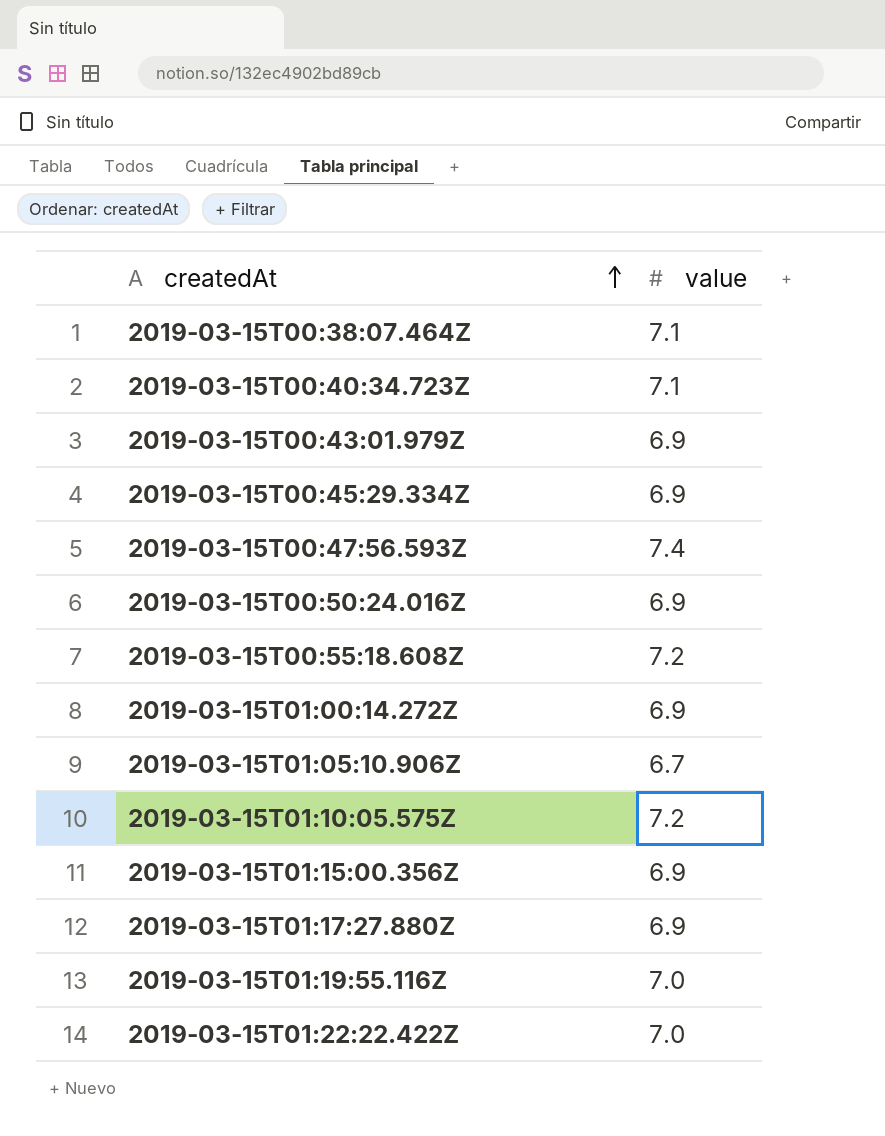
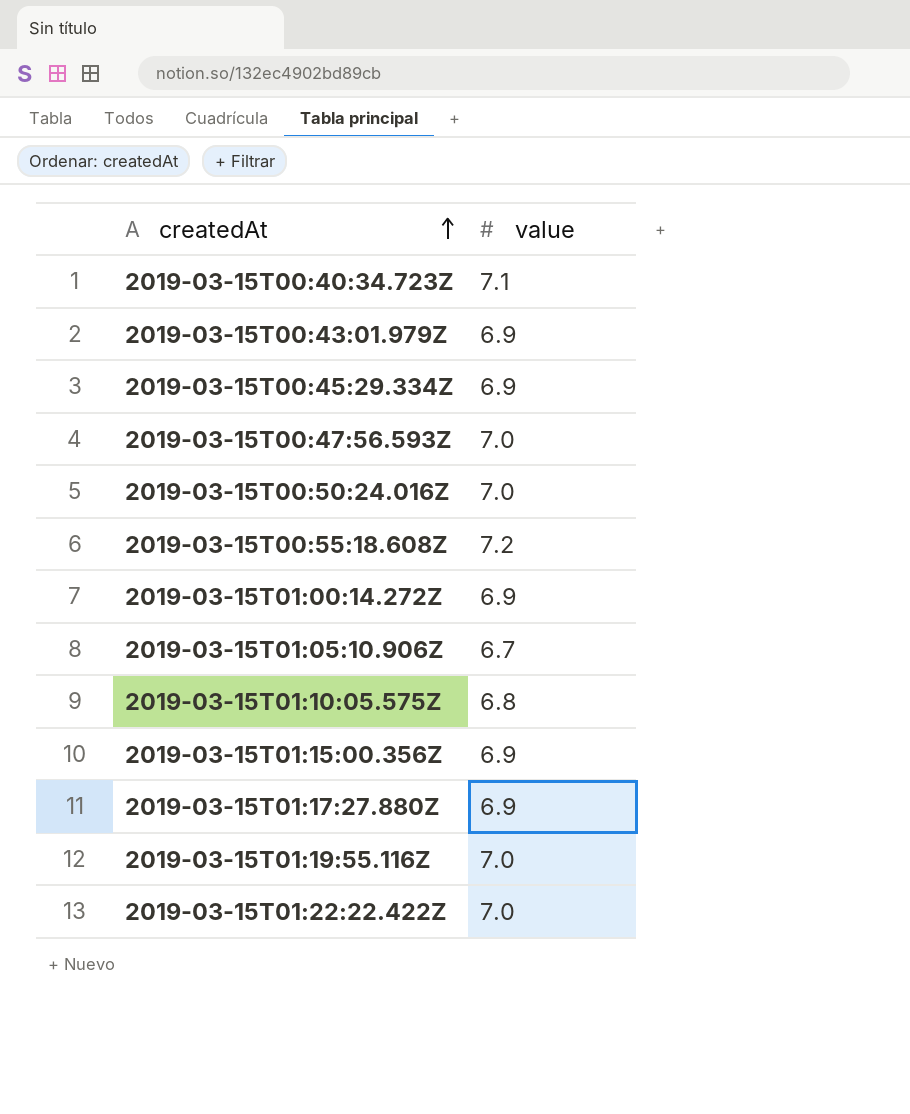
row 2019-03-15T00:38:07.464Z: 7.1 -> none
2019-03-15T00:47:56.593Z | value: 7.4 -> 7.0
2019-03-15T00:50:24.016Z | value: 6.9 -> 7.0
2019-03-15T01:10:05.575Z | value: 7.2 -> 6.8

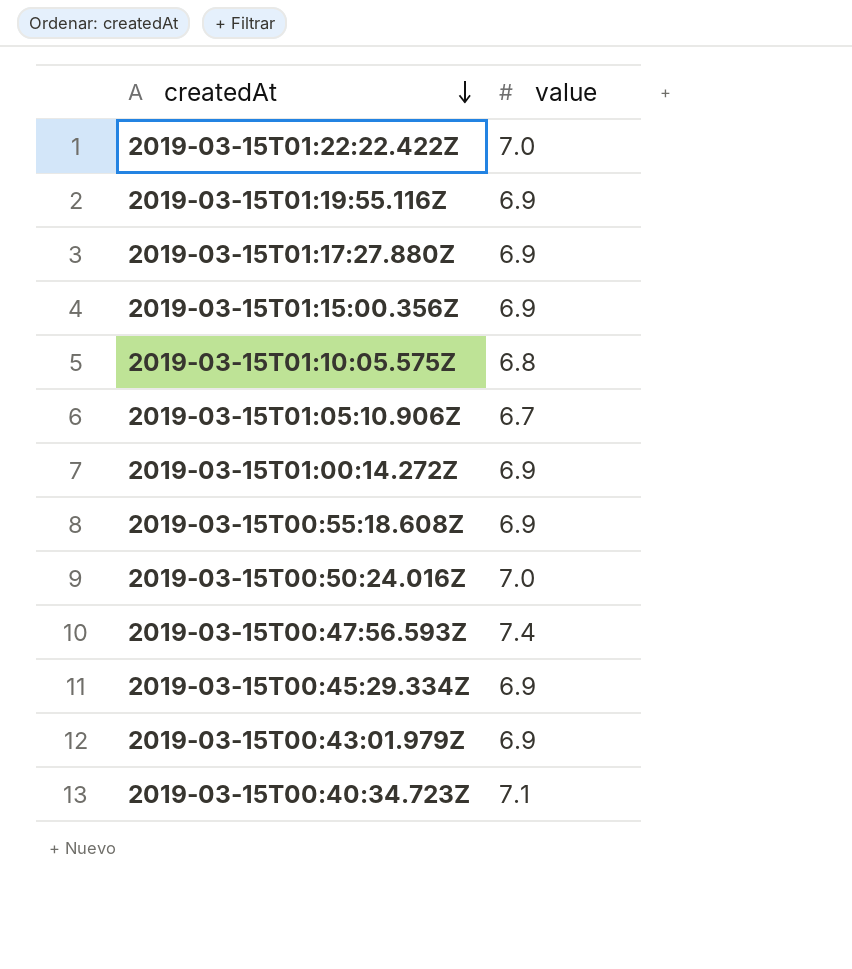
row order: createdAt ascending -> createdAt descending
2019-03-15T01:19:55.116Z | value: 7.0 -> 6.9
2019-03-15T00:55:18.608Z | value: 7.2 -> 6.9
2019-03-15T00:47:56.593Z | value: 7.0 -> 7.4

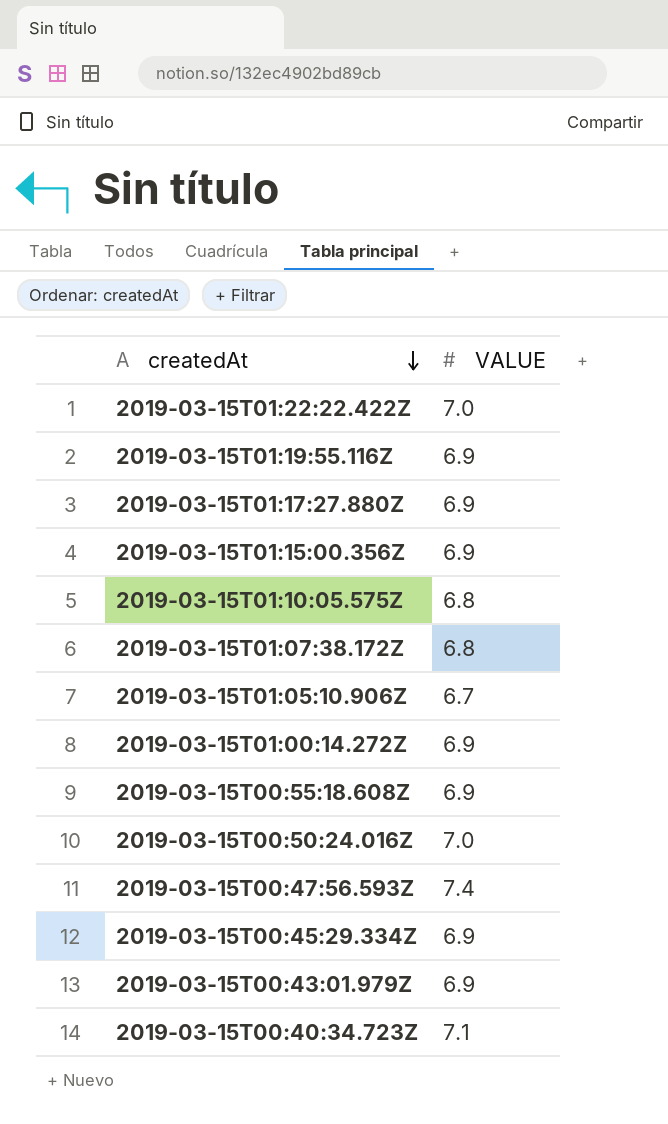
column name: value -> VALUE
row 2019-03-15T01:07:38.172Z: none -> 6.8

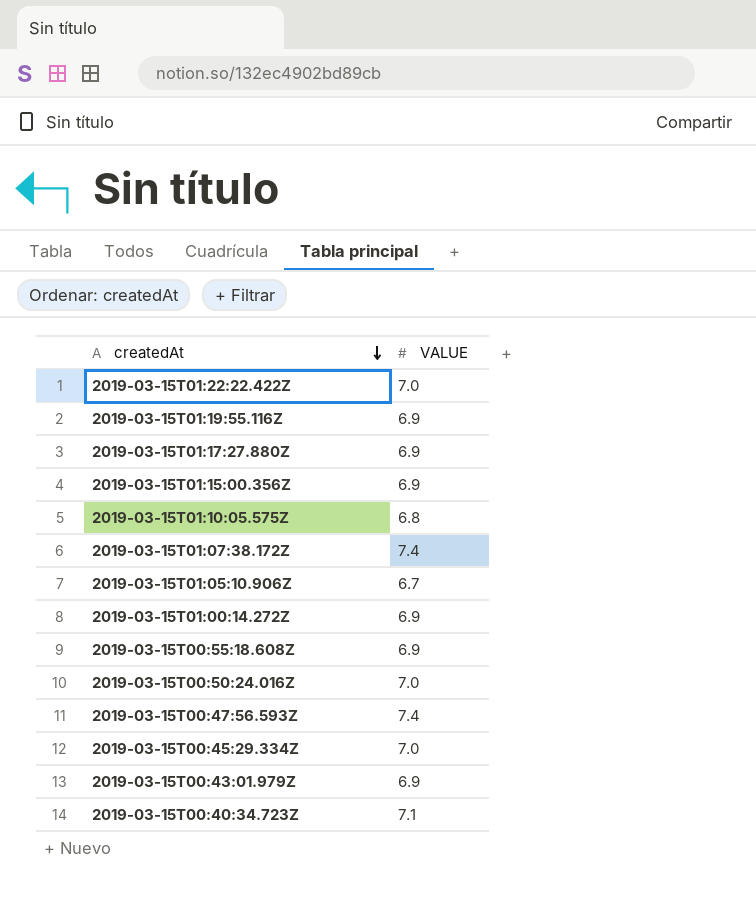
2019-03-15T01:07:38.172Z | VALUE: 6.8 -> 7.4
2019-03-15T00:45:29.334Z | VALUE: 6.9 -> 7.0

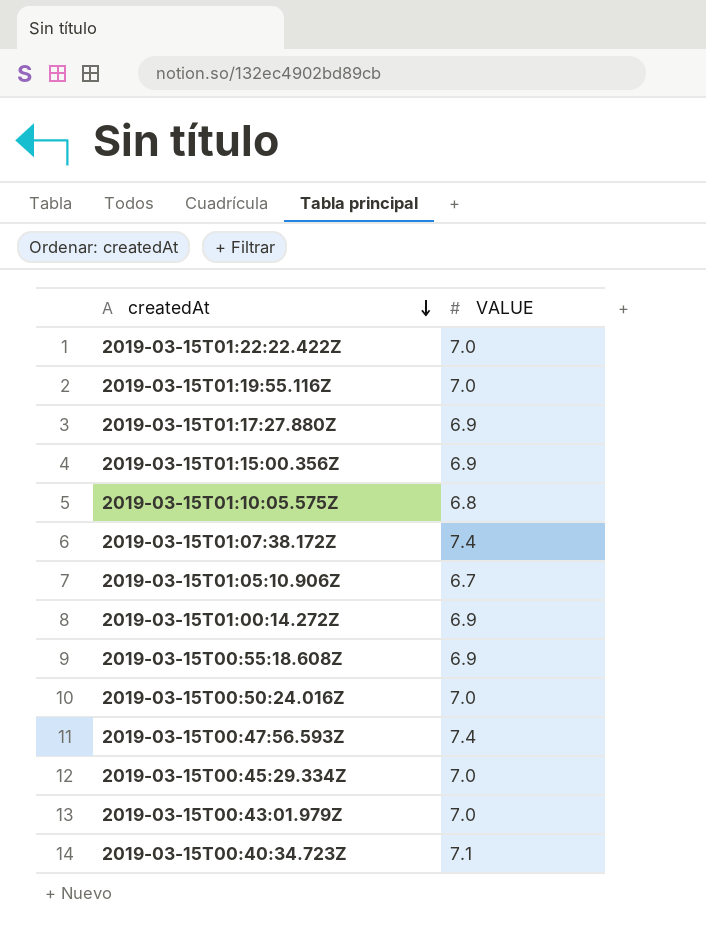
2019-03-15T01:19:55.116Z | VALUE: 6.9 -> 7.0
2019-03-15T00:43:01.979Z | VALUE: 6.9 -> 7.0

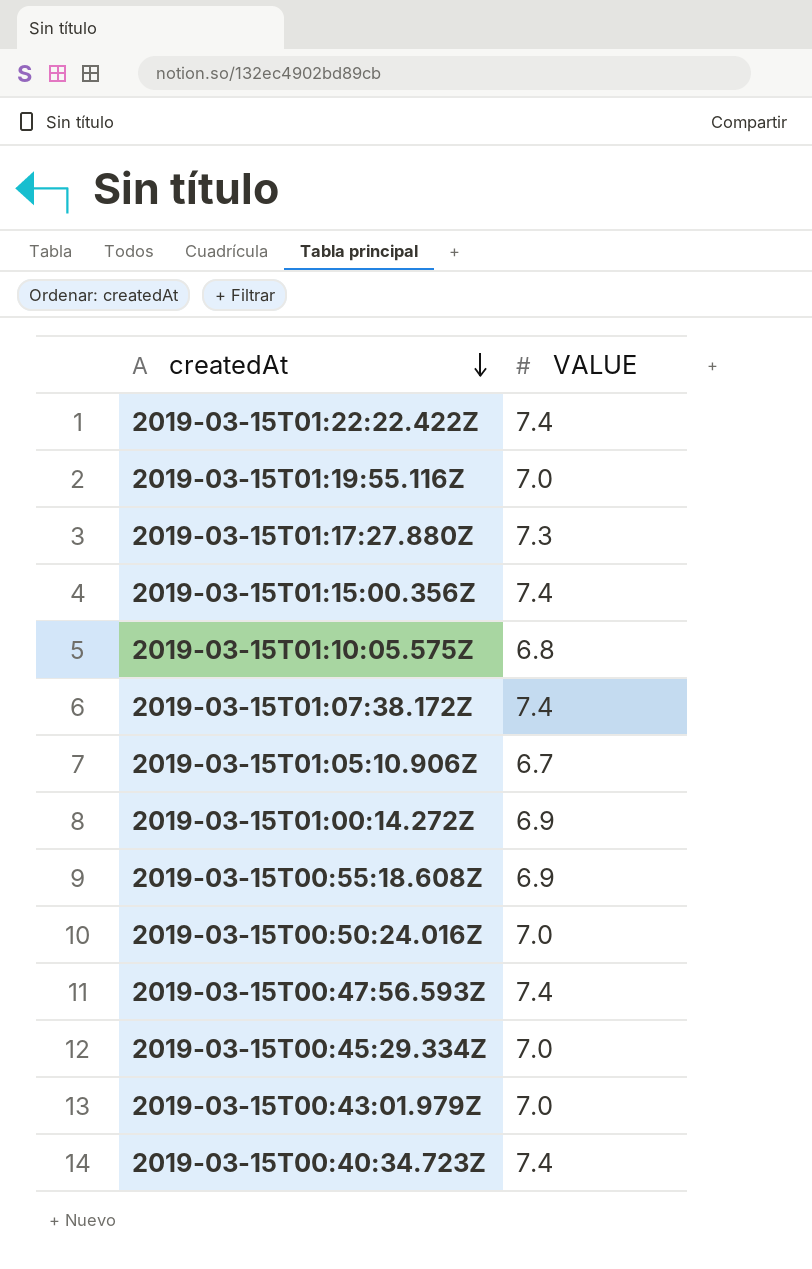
2019-03-15T01:22:22.422Z | VALUE: 7.0 -> 7.4
2019-03-15T01:17:27.880Z | VALUE: 6.9 -> 7.3
2019-03-15T01:15:00.356Z | VALUE: 6.9 -> 7.4
2019-03-15T00:40:34.723Z | VALUE: 7.1 -> 7.4

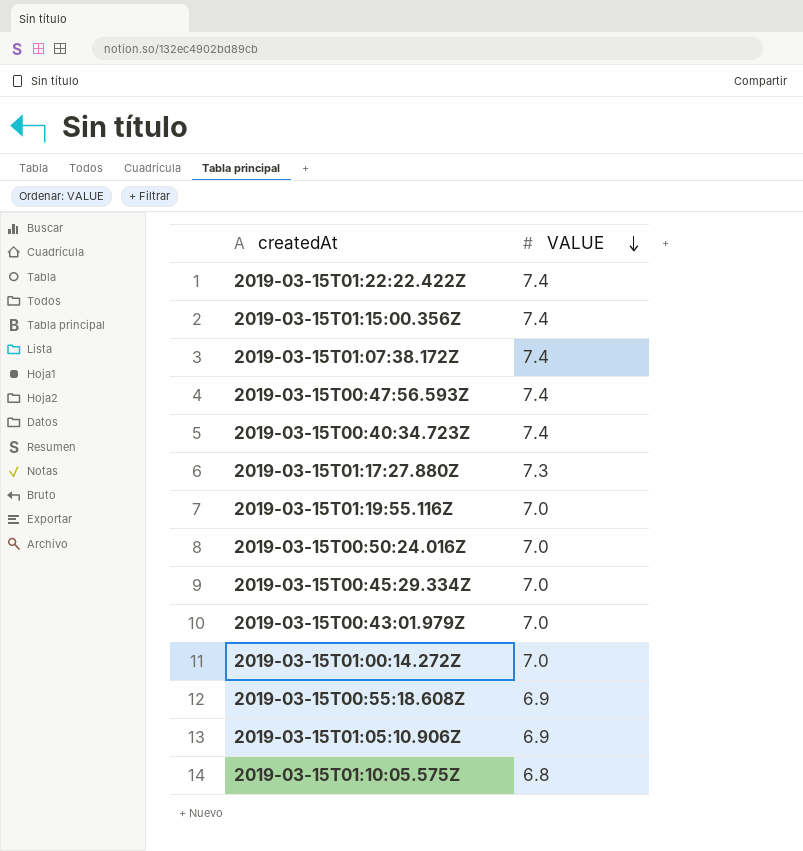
row order: createdAt descending -> VALUE descending
2019-03-15T01:00:14.272Z | VALUE: 6.9 -> 7.0
2019-03-15T01:05:10.906Z | VALUE: 6.7 -> 6.9

